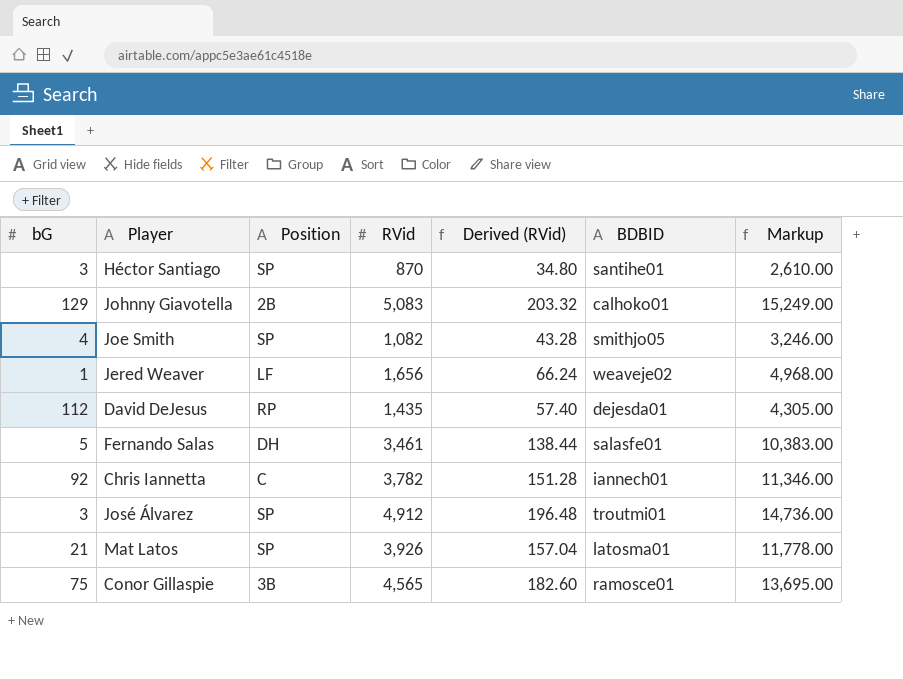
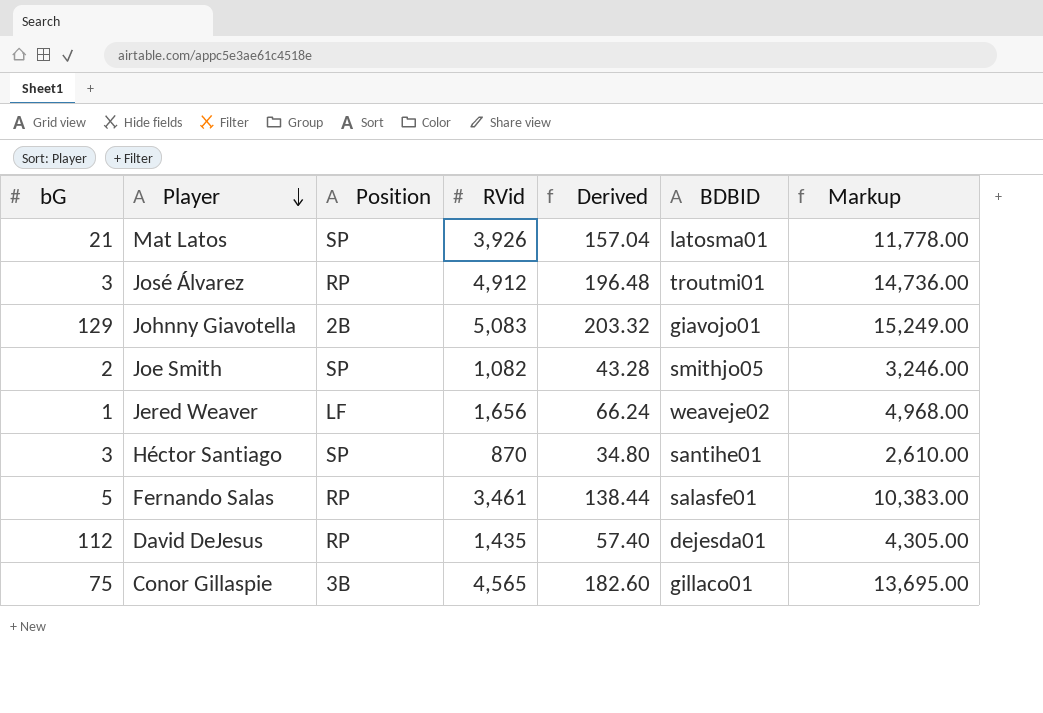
row order: none -> Player descending
column name: Derived (RVid) -> Derived
row Chris Iannetta: 92 | C | 3,782 | 151.28 | iannech01 | 11,346.00 -> none
José Álvarez | Position: SP -> RP
Johnny Giavotella | BDBID: calhoko01 -> giavojo01
Joe Smith | bG: 4 -> 2
Fernando Salas | Position: DH -> RP
Conor Gillaspie | BDBID: ramosce01 -> gillaco01

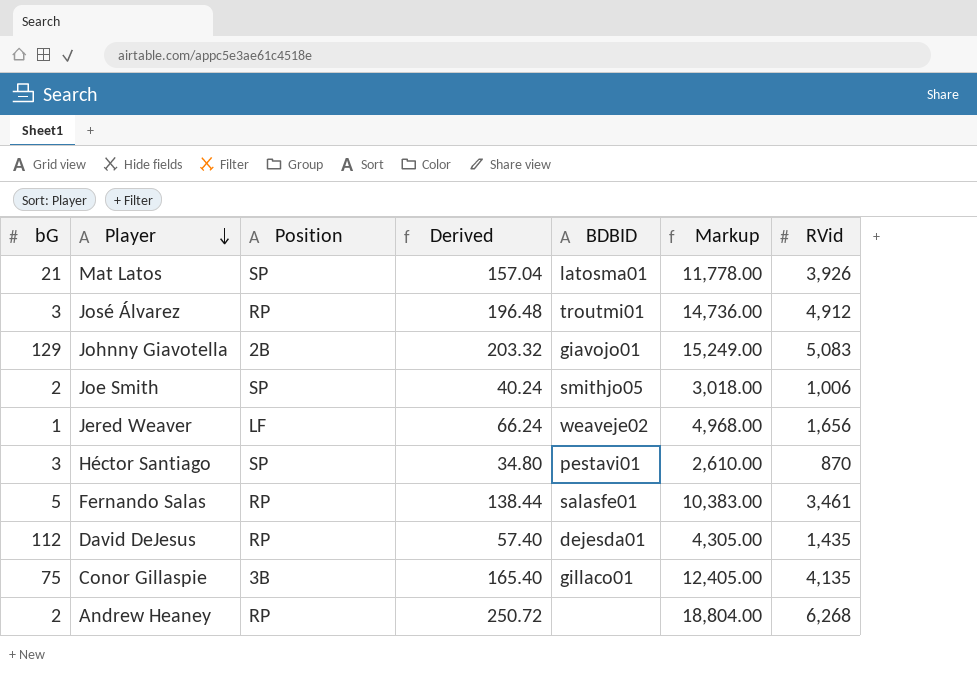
column RVid | position: 4 -> 7
Joe Smith | Derived: 43.28 -> 40.24
Joe Smith | Markup: 3,246.00 -> 3,018.00
Joe Smith | RVid: 1,082 -> 1,006
Héctor Santiago | BDBID: santihe01 -> pestavi01
Conor Gillaspie | Derived: 182.60 -> 165.40
Conor Gillaspie | Markup: 13,695.00 -> 12,405.00
Conor Gillaspie | RVid: 4,565 -> 4,135
row Andrew Heaney: none -> 2 | RP | 250.72 | none | 18,804.00 | 6,268

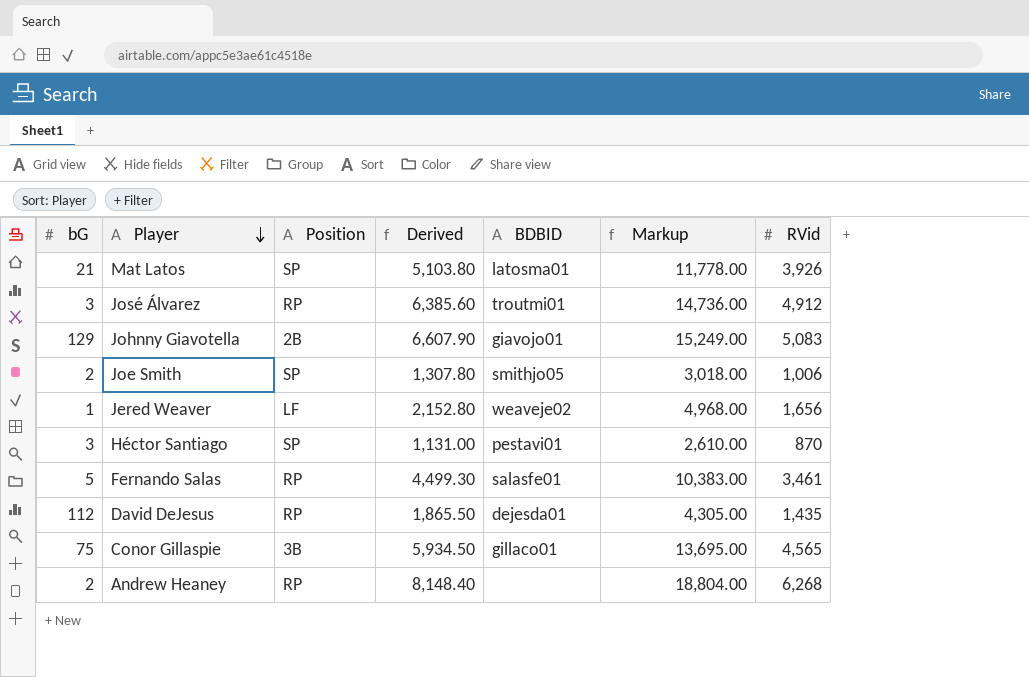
column Derived | formula: [RVid] * 0.04 -> [RVid] * 1.3
Conor Gillaspie | Markup: 12,405.00 -> 13,695.00
Conor Gillaspie | RVid: 4,135 -> 4,565

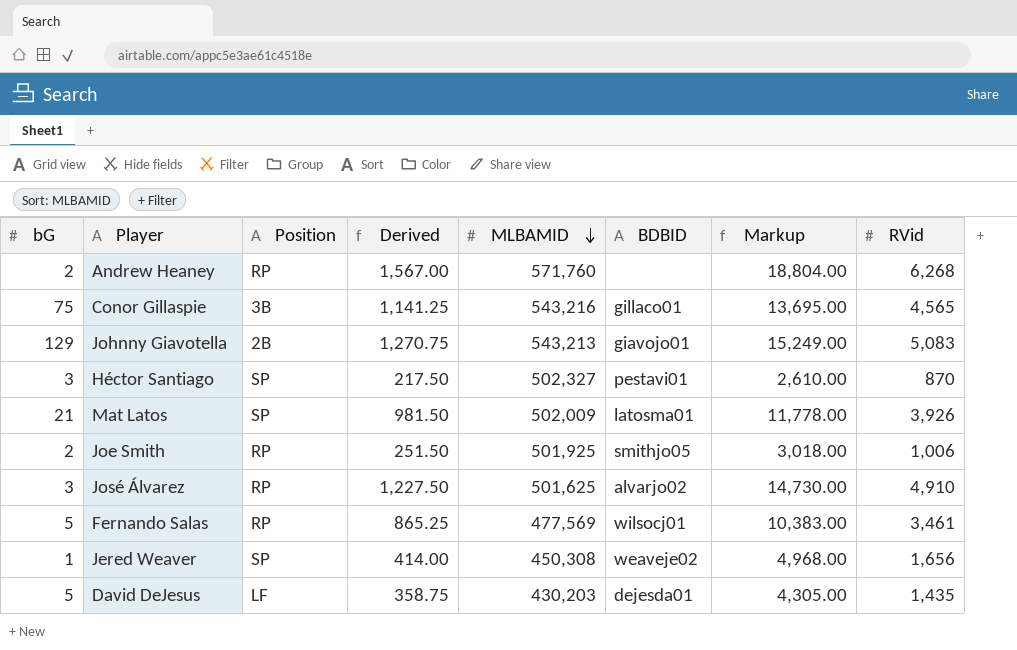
row order: Player descending -> MLBAMID descending
column Derived | formula: [RVid] * 1.3 -> [RVid] * 0.25
column MLBAMID | position: none -> 5
Joe Smith | Position: SP -> RP
José Álvarez | BDBID: troutmi01 -> alvarjo02
José Álvarez | Markup: 14,736.00 -> 14,730.00
José Álvarez | RVid: 4,912 -> 4,910
Fernando Salas | BDBID: salasfe01 -> wilsocj01
Jered Weaver | Position: LF -> SP
David DeJesus | bG: 112 -> 5
David DeJesus | Position: RP -> LF

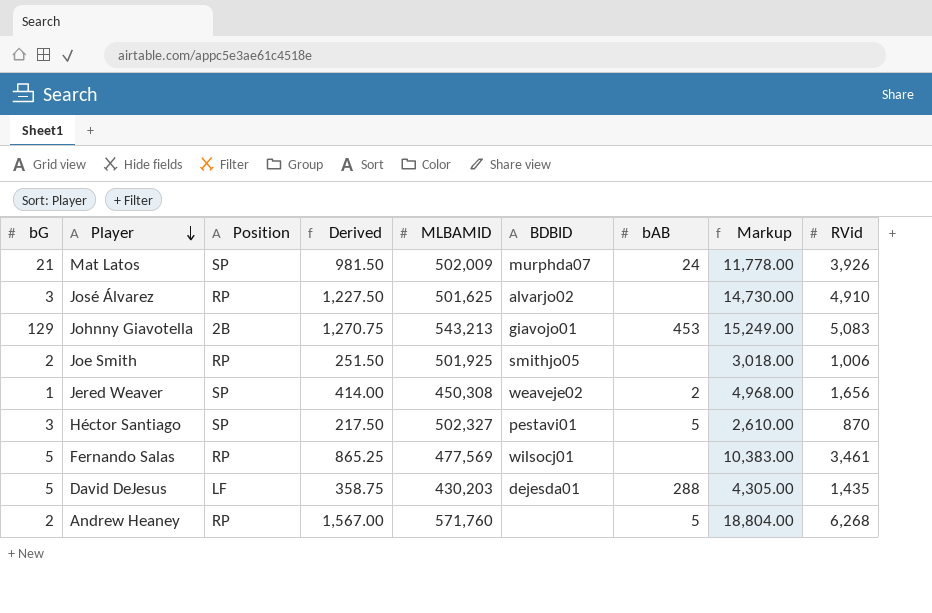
row order: MLBAMID descending -> Player descending
column bAB | position: none -> 7
row Conor Gillaspie: 75 | 3B | 1,141.25 | 543,216 | gillaco01 | 13,695.00 | 4,565 -> none
Mat Latos | BDBID: latosma01 -> murphda07

